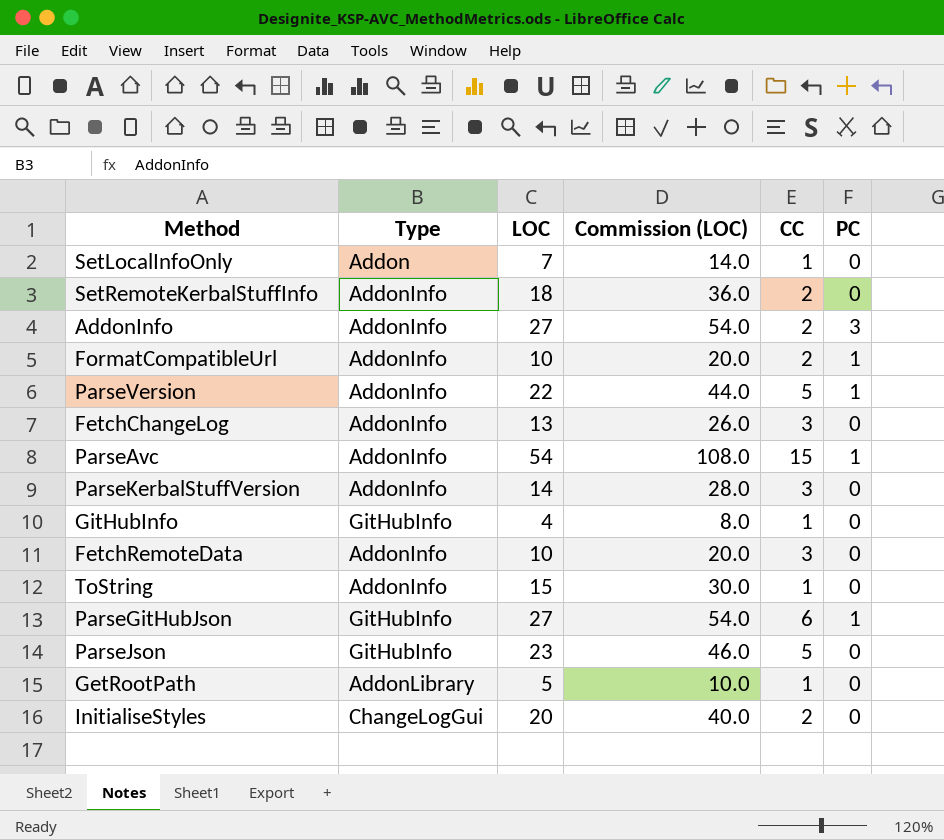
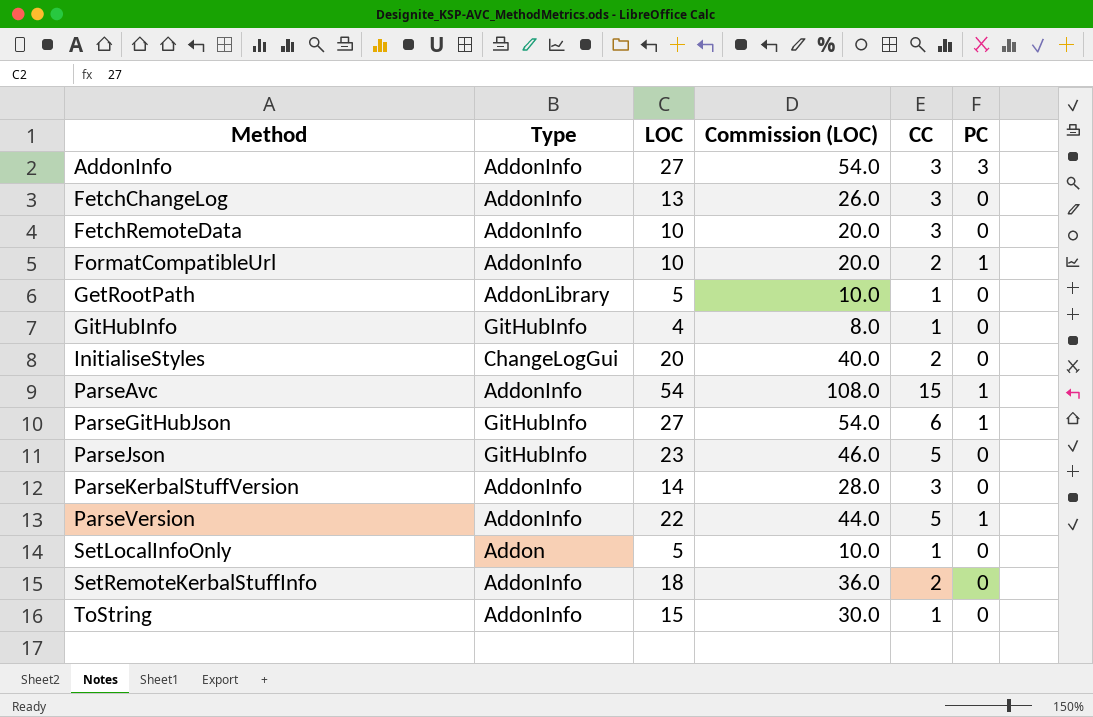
row order: none -> Method ascending
AddonInfo | CC: 2 -> 3
SetLocalInfoOnly | LOC: 7 -> 5
SetLocalInfoOnly | Commission (LOC): 14.0 -> 10.0

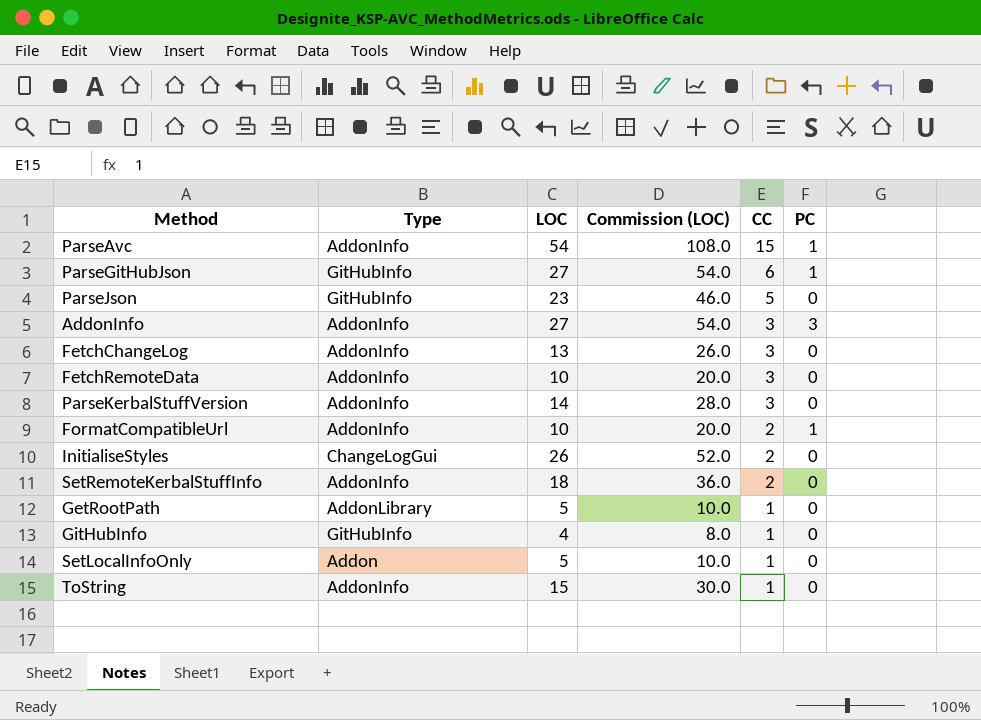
row order: Method ascending -> CC descending
row ParseVersion: AddonInfo | 22 | 44.0 | 5 | 1 -> none
InitialiseStyles | LOC: 20 -> 26
InitialiseStyles | Commission (LOC): 40.0 -> 52.0

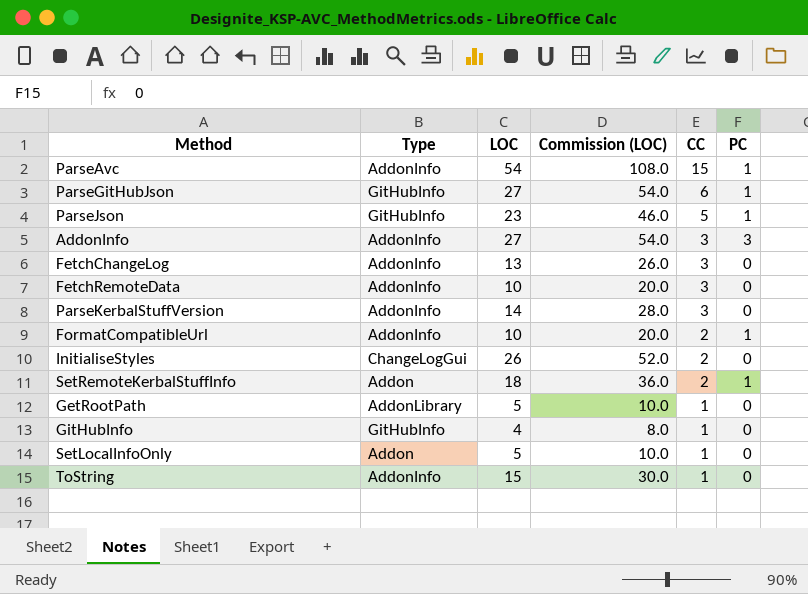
ParseJson | PC: 0 -> 1
SetRemoteKerbalStuffInfo | Type: AddonInfo -> Addon
SetRemoteKerbalStuffInfo | PC: 0 -> 1

